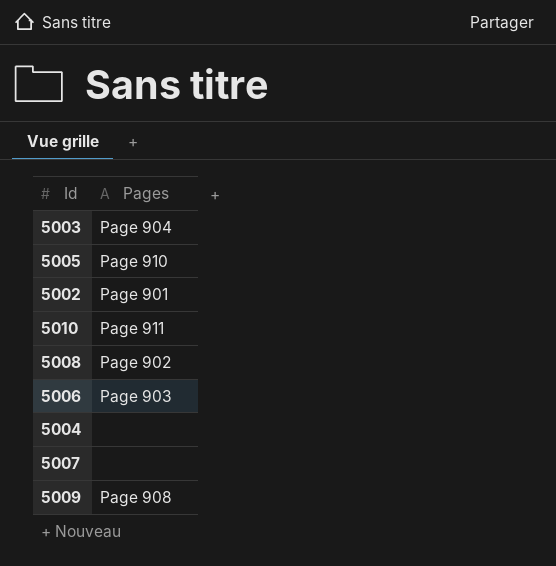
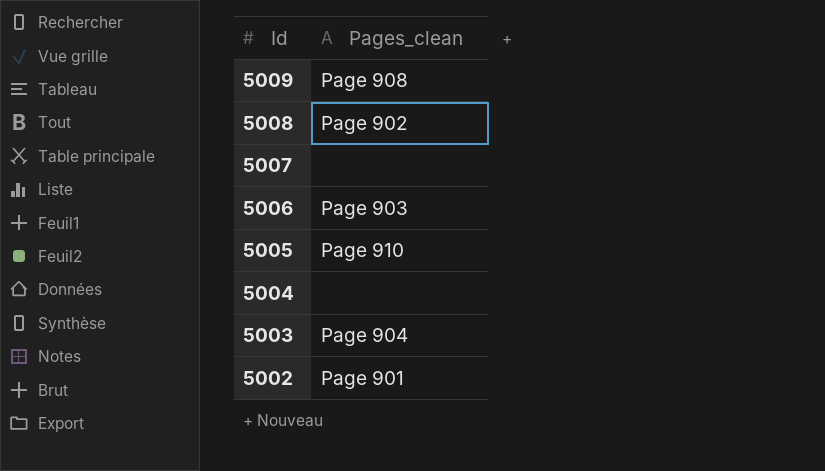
row order: none -> Id descending
column name: Pages -> Pages_clean
row 5010: Page 911 -> none

